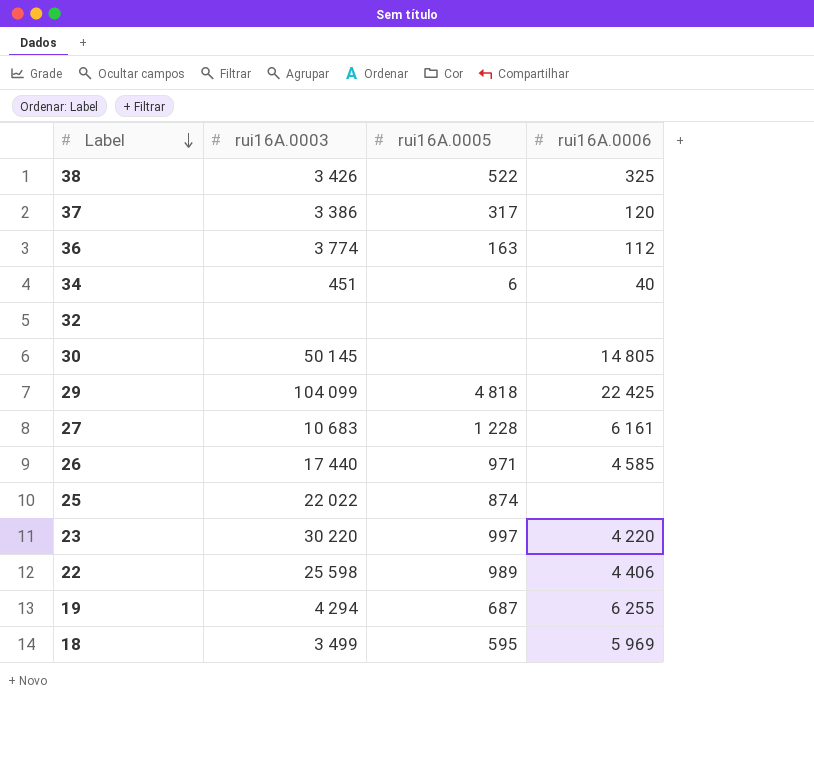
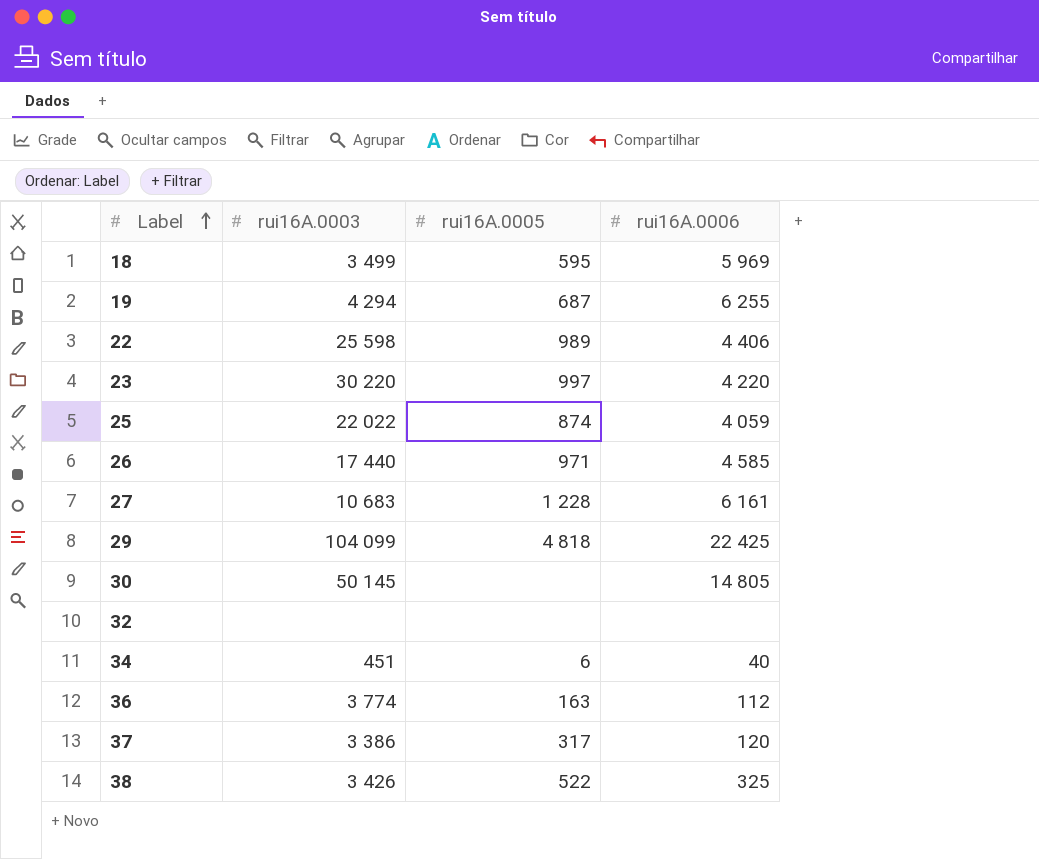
row order: Label descending -> Label ascending
25 | rui16A.0006: none -> 4 059

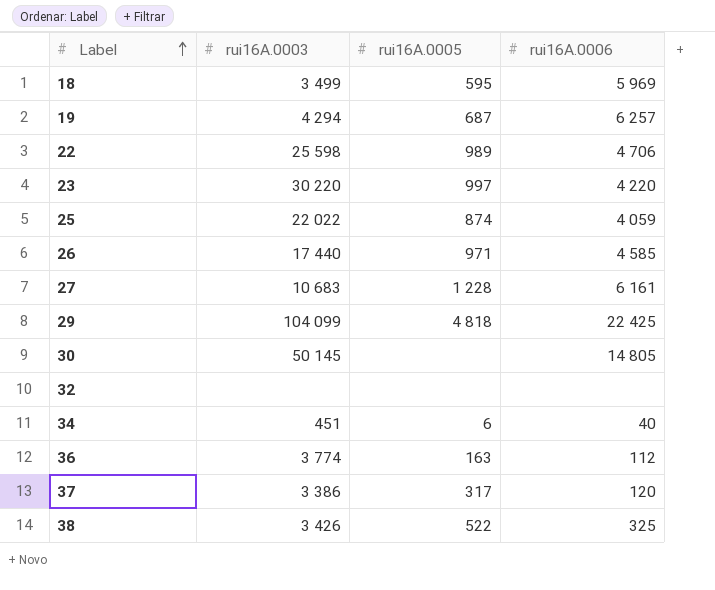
19 | rui16A.0006: 6 255 -> 6 257
22 | rui16A.0006: 4 406 -> 4 706

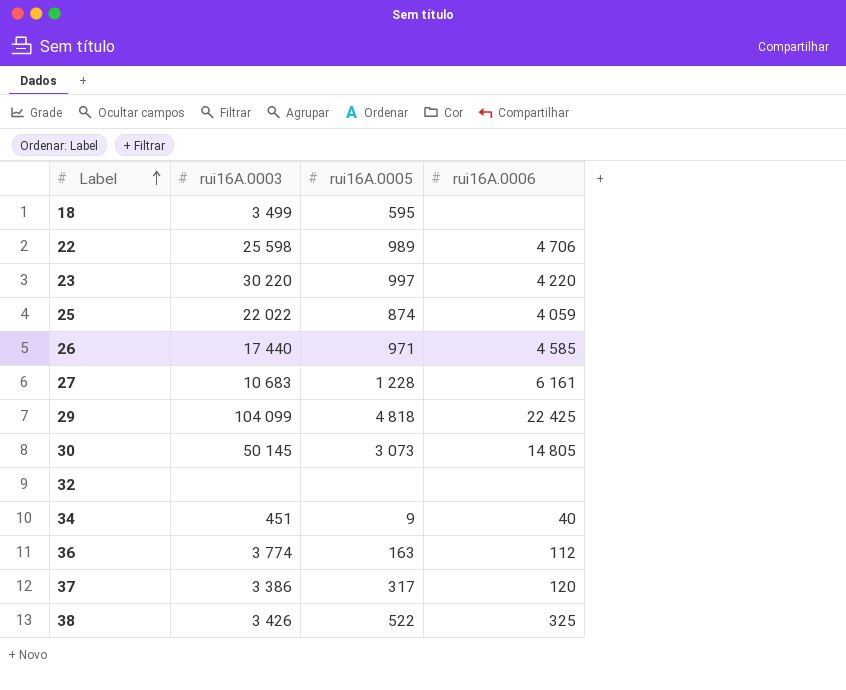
row 19: 4 294 | 687 | 6 257 -> none
18 | rui16A.0006: 5 969 -> none
30 | rui16A.0005: none -> 3 073
34 | rui16A.0005: 6 -> 9

